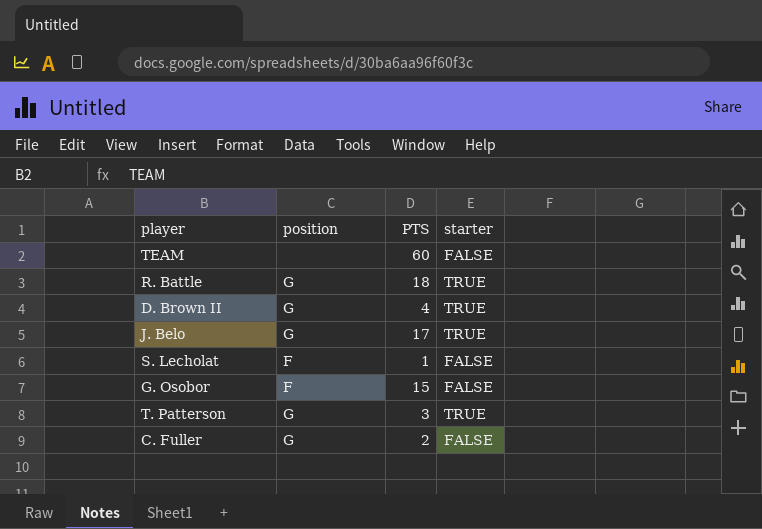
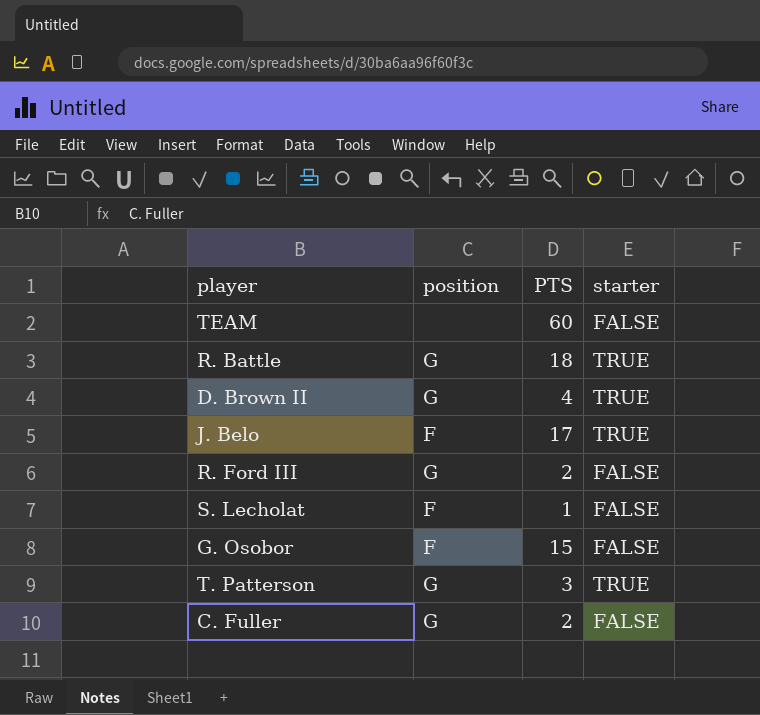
J. Belo | position: G -> F
row R. Ford III: none -> G | 2 | FALSE

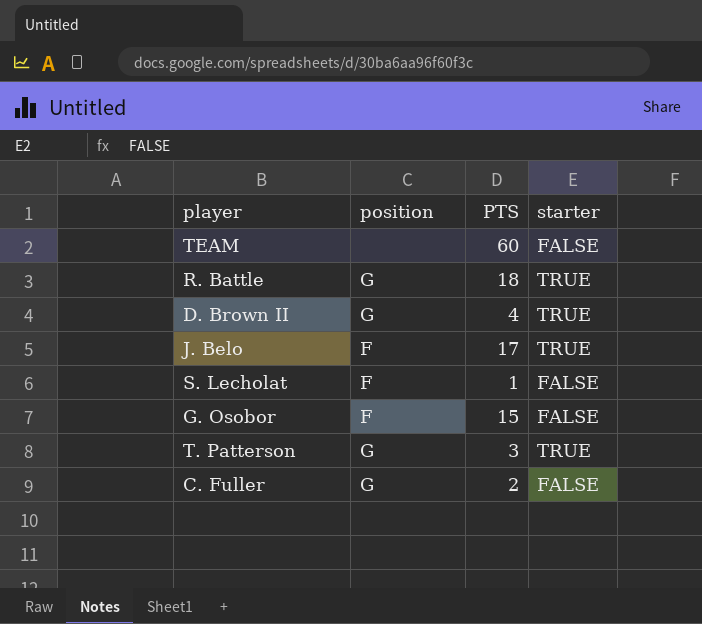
row R. Ford III: G | 2 | FALSE -> none

